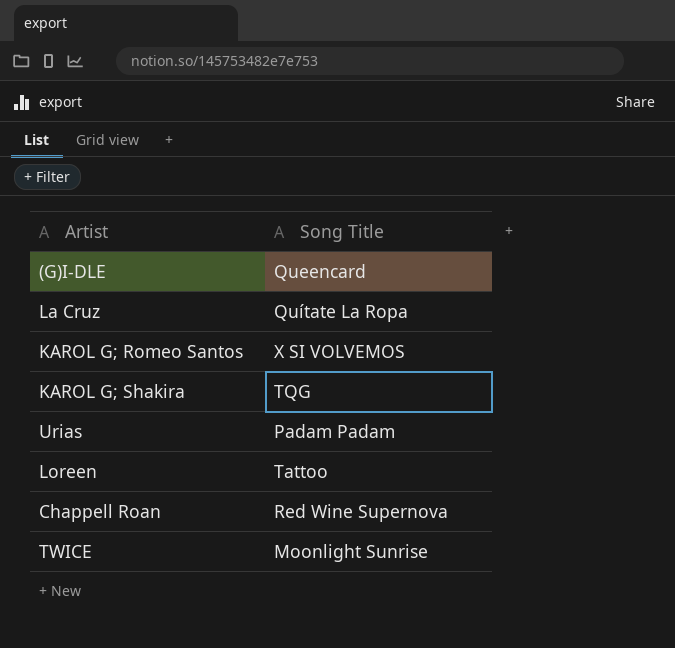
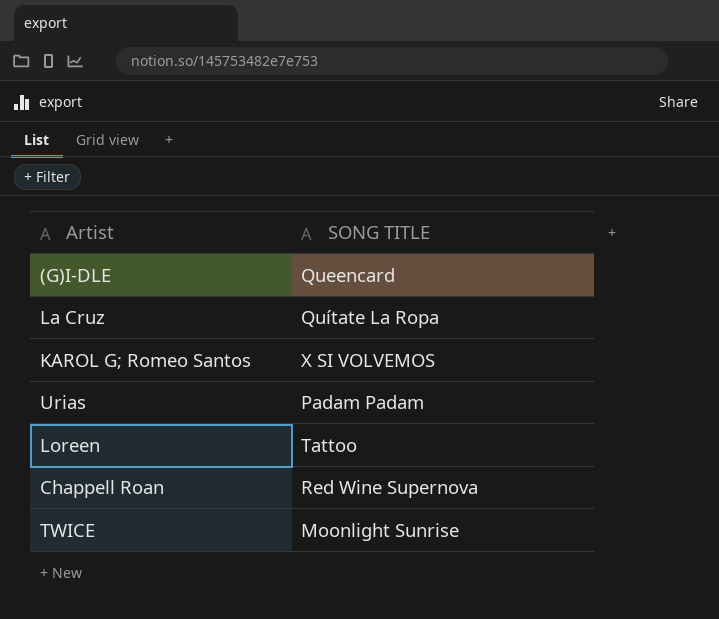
column name: Song Title -> SONG TITLE
row KAROL G; Shakira: TQG -> none

